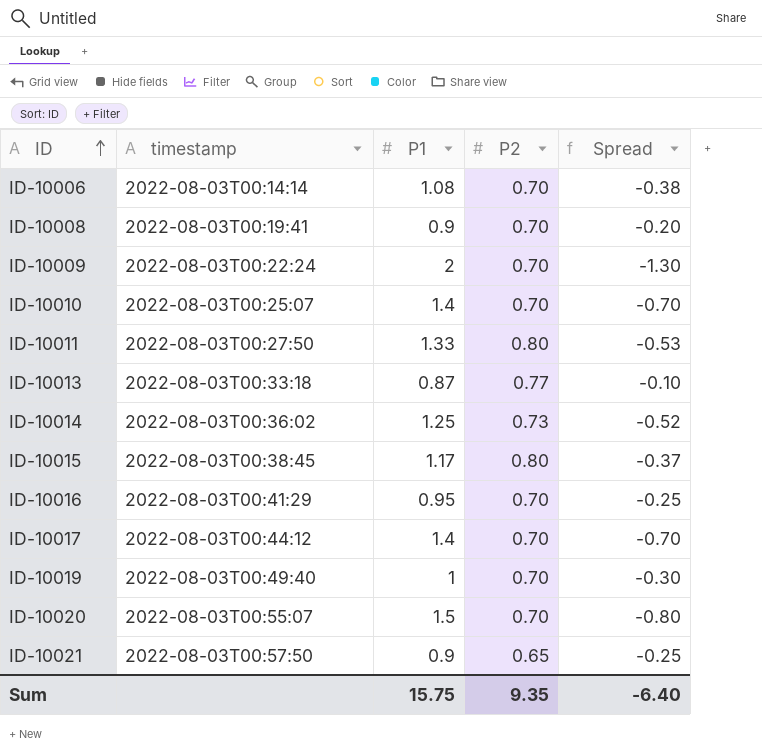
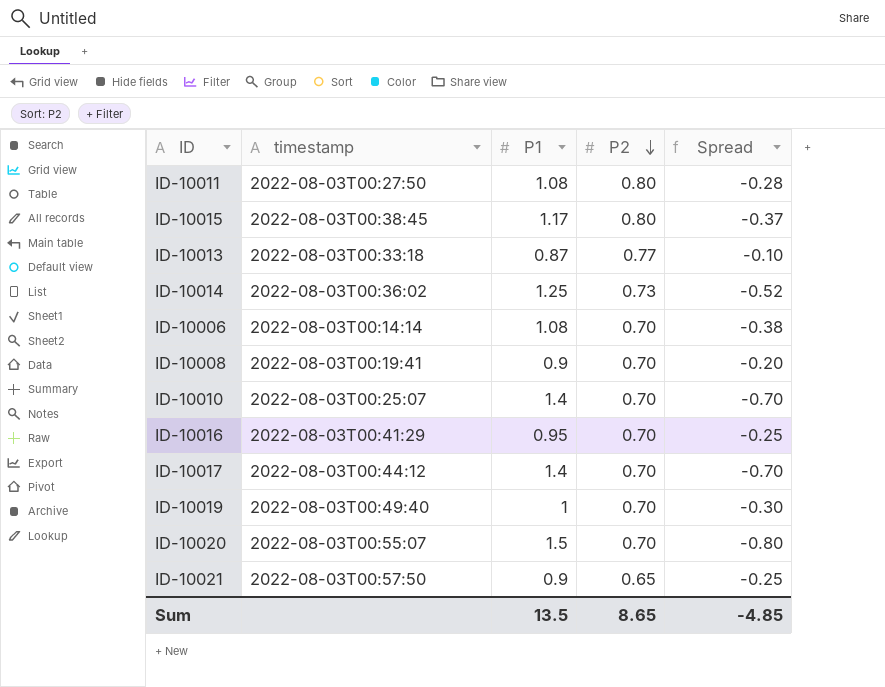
row order: ID ascending -> P2 descending
row ID-10009: 2022-08-03T00:22:24 | 2 | 0.70 | -1.30 -> none
ID-10011 | P1: 1.33 -> 1.08
ID-10011 | Spread: -0.53 -> -0.28
Sum | P1: 15.75 -> 13.5
Sum | P2: 9.35 -> 8.65
Sum | Spread: -6.40 -> -4.85

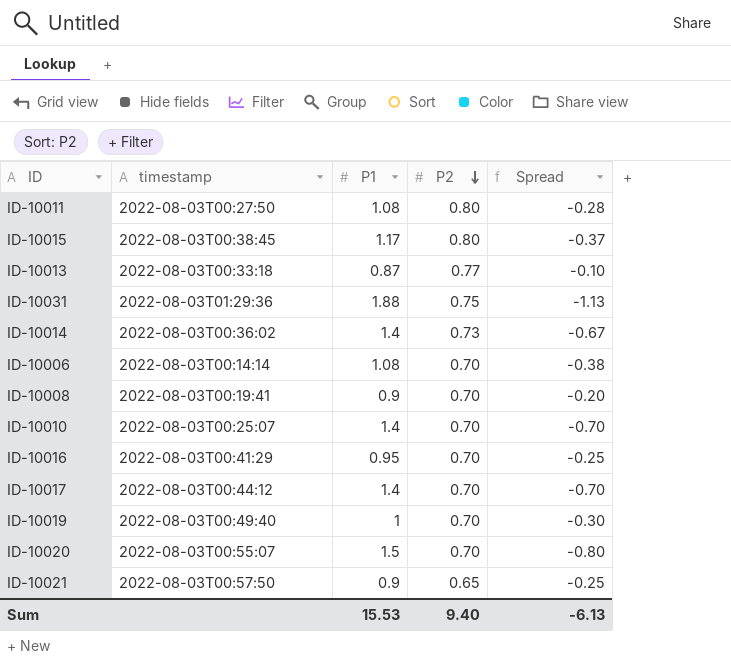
row ID-10031: none -> 2022-08-03T01:29:36 | 1.88 | 0.75 | -1.13
ID-10014 | P1: 1.25 -> 1.4
ID-10014 | Spread: -0.52 -> -0.67
Sum | P1: 13.5 -> 15.53
Sum | P2: 8.65 -> 9.40
Sum | Spread: -4.85 -> -6.13

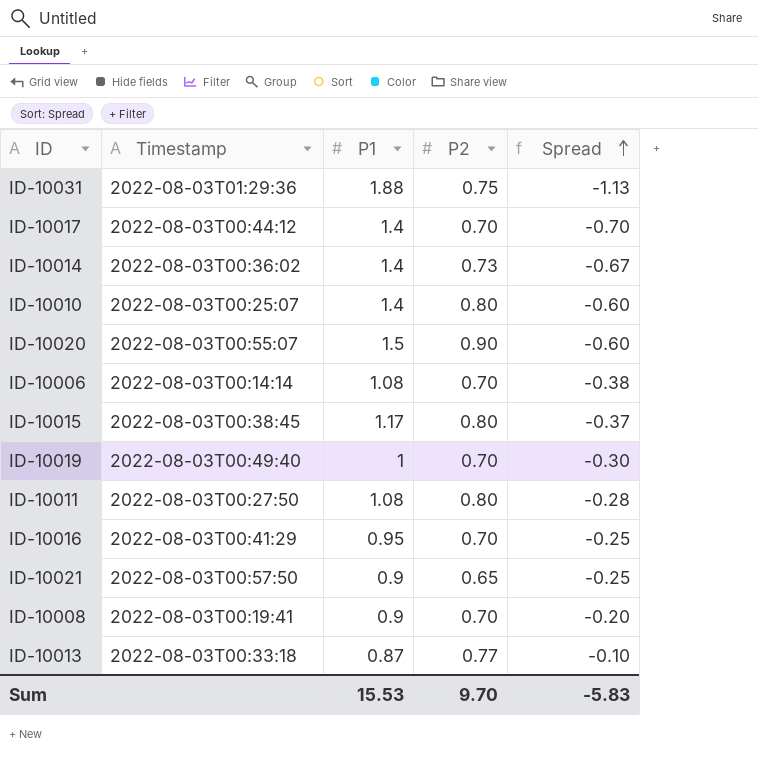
row order: P2 descending -> Spread ascending
column name: timestamp -> Timestamp
ID-10010 | P2: 0.70 -> 0.80
ID-10010 | Spread: -0.70 -> -0.60
ID-10020 | P2: 0.70 -> 0.90
ID-10020 | Spread: -0.80 -> -0.60
Sum | P2: 9.40 -> 9.70
Sum | Spread: -6.13 -> -5.83

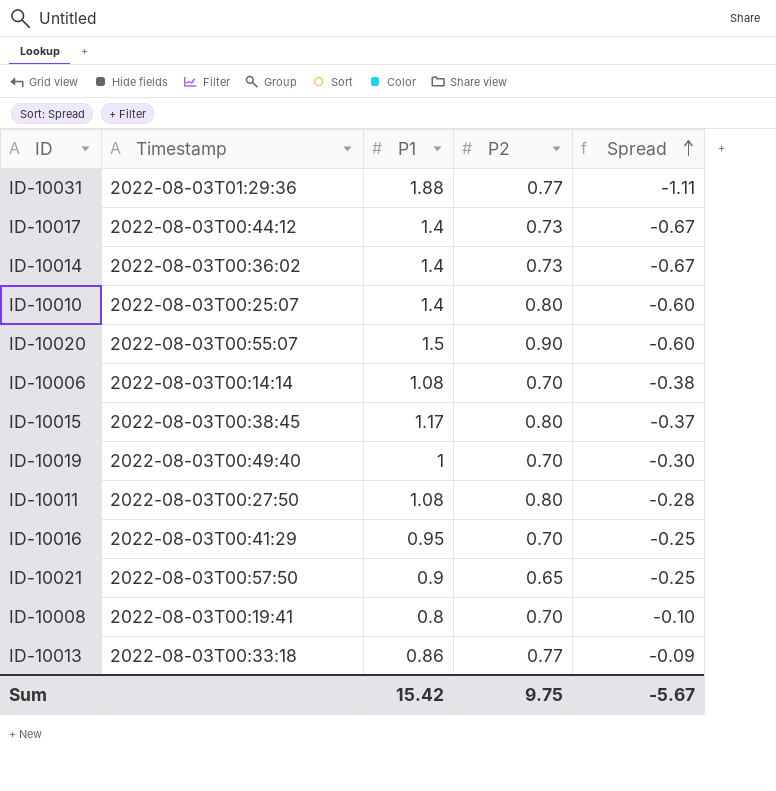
ID-10031 | P2: 0.75 -> 0.77
ID-10031 | Spread: -1.13 -> -1.11
ID-10017 | P2: 0.70 -> 0.73
ID-10017 | Spread: -0.70 -> -0.67
ID-10008 | P1: 0.9 -> 0.8
ID-10008 | Spread: -0.20 -> -0.10
ID-10013 | P1: 0.87 -> 0.86
ID-10013 | Spread: -0.10 -> -0.09
Sum | P1: 15.53 -> 15.42
Sum | P2: 9.70 -> 9.75
Sum | Spread: -5.83 -> -5.67

